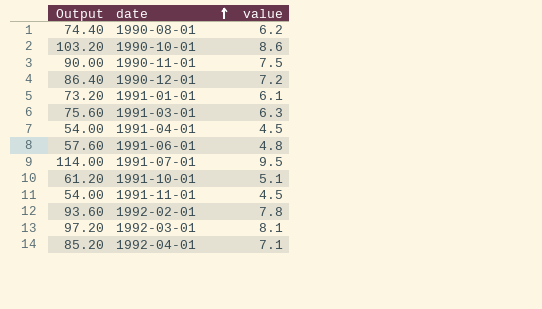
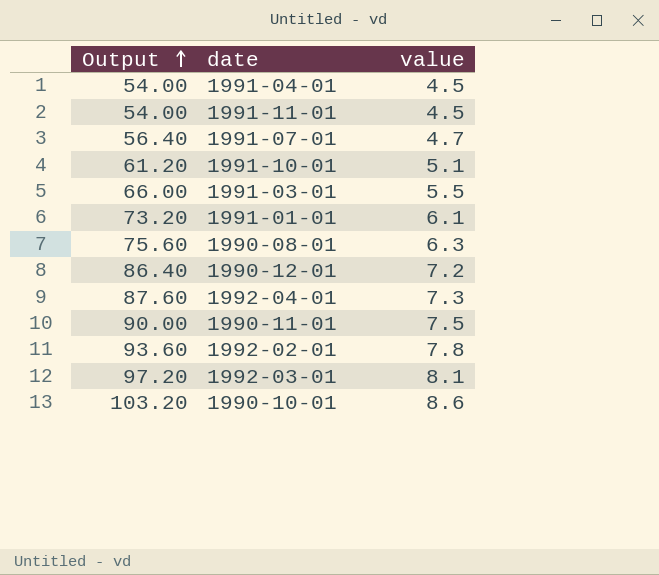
row order: date ascending -> Output ascending
row 1991-06-01: 57.60 | 4.8 -> none
1991-07-01 | Output: 114.00 -> 56.40
1991-07-01 | value: 9.5 -> 4.7
1991-03-01 | Output: 75.60 -> 66.00
1991-03-01 | value: 6.3 -> 5.5
1990-08-01 | Output: 74.40 -> 75.60
1990-08-01 | value: 6.2 -> 6.3
1992-04-01 | Output: 85.20 -> 87.60
1992-04-01 | value: 7.1 -> 7.3

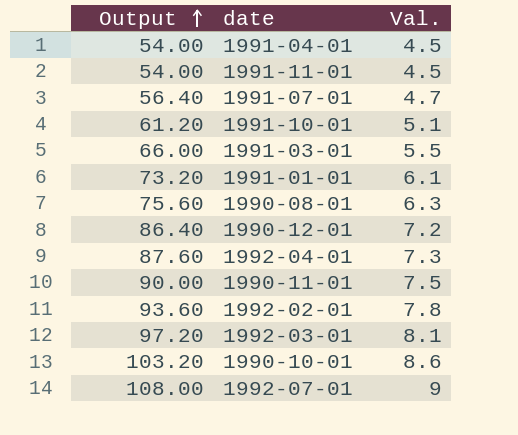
column name: value -> Val.
row 1992-07-01: none -> 108.00 | 9

